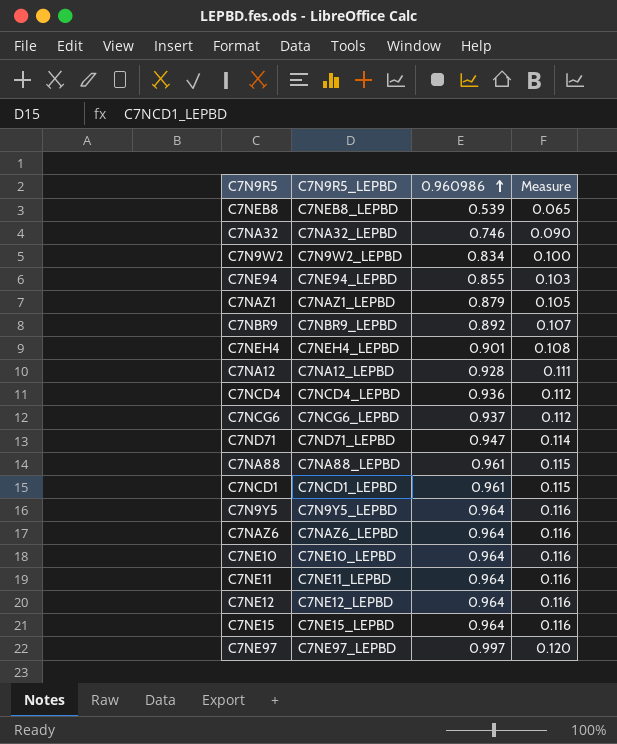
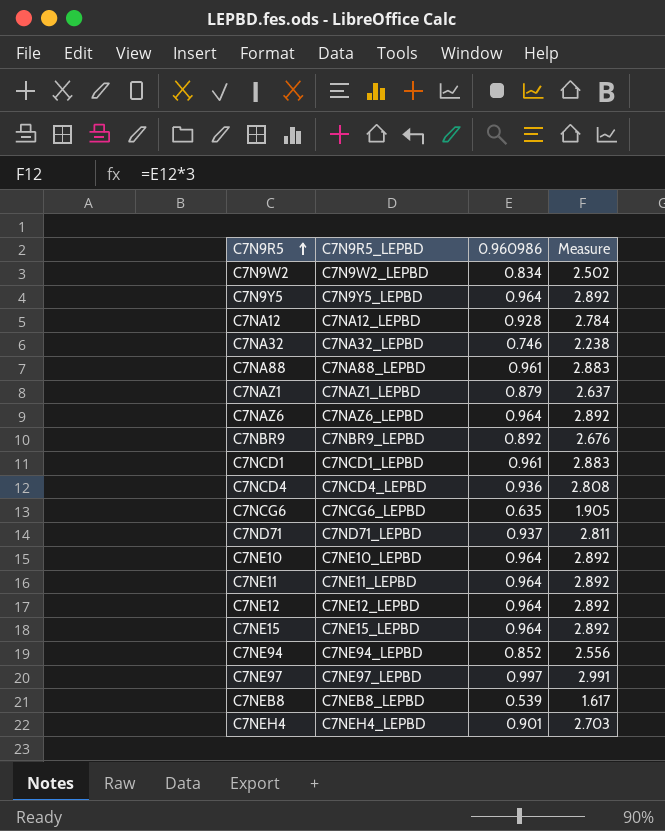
row order: 0.960986 ascending -> C7N9R5 ascending
column Measure | formula: [0.960986] * 0.12 -> [0.960986] * 3
C7NCG6 | 0.960986: 0.937 -> 0.635
C7ND71 | 0.960986: 0.947 -> 0.937
C7NE94 | 0.960986: 0.855 -> 0.852

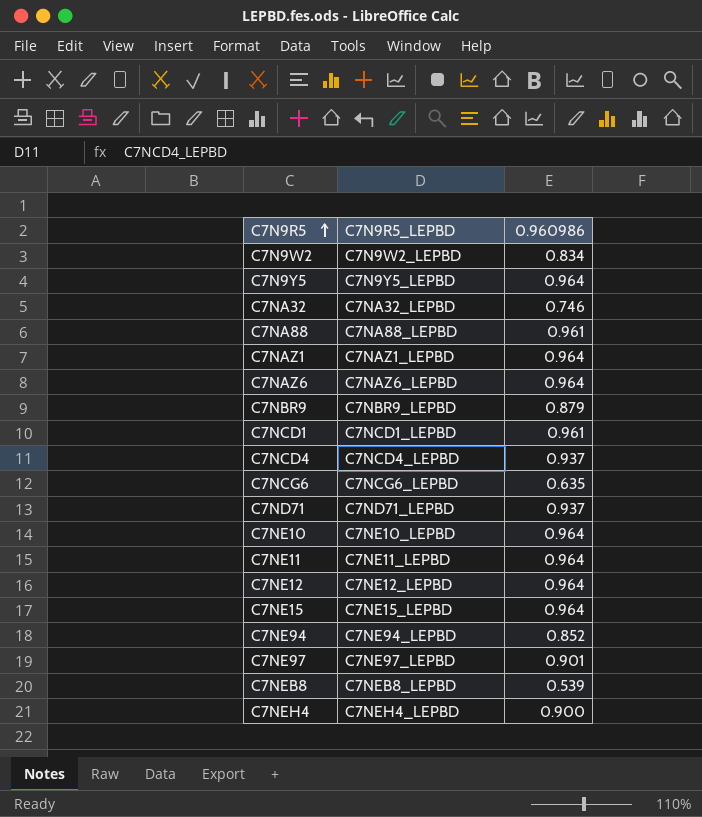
column Measure | formula: [0.960986] * 3 -> none
row C7NA12: C7NA12_LEPBD | 0.928 | 2.784 -> none
C7NAZ1 | 0.960986: 0.879 -> 0.964
C7NBR9 | 0.960986: 0.892 -> 0.879
C7NCD4 | 0.960986: 0.936 -> 0.937
C7NE97 | 0.960986: 0.997 -> 0.901
C7NEH4 | 0.960986: 0.901 -> 0.900

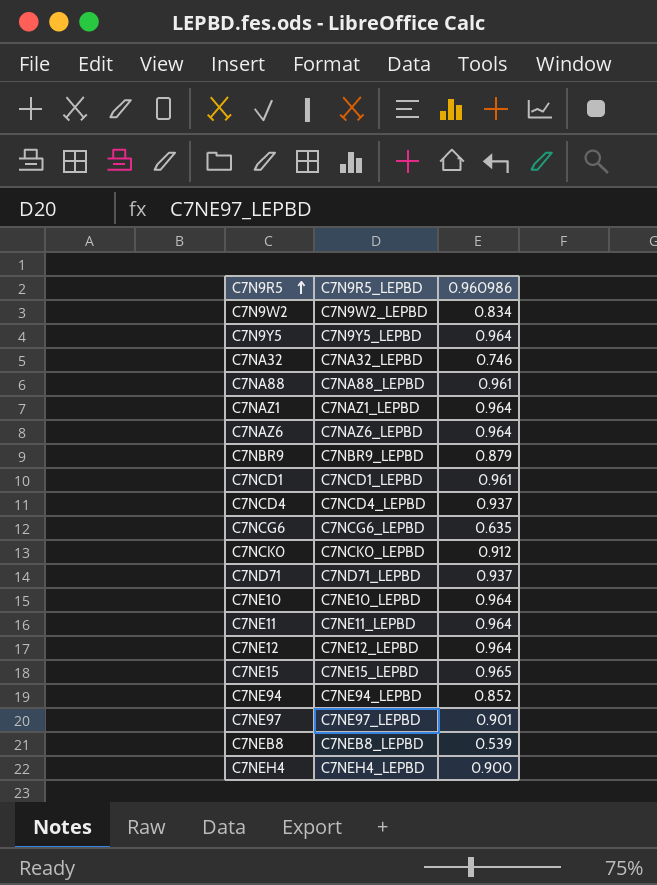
row C7NCK0: none -> C7NCK0_LEPBD | 0.912
C7NE15 | 0.960986: 0.964 -> 0.965

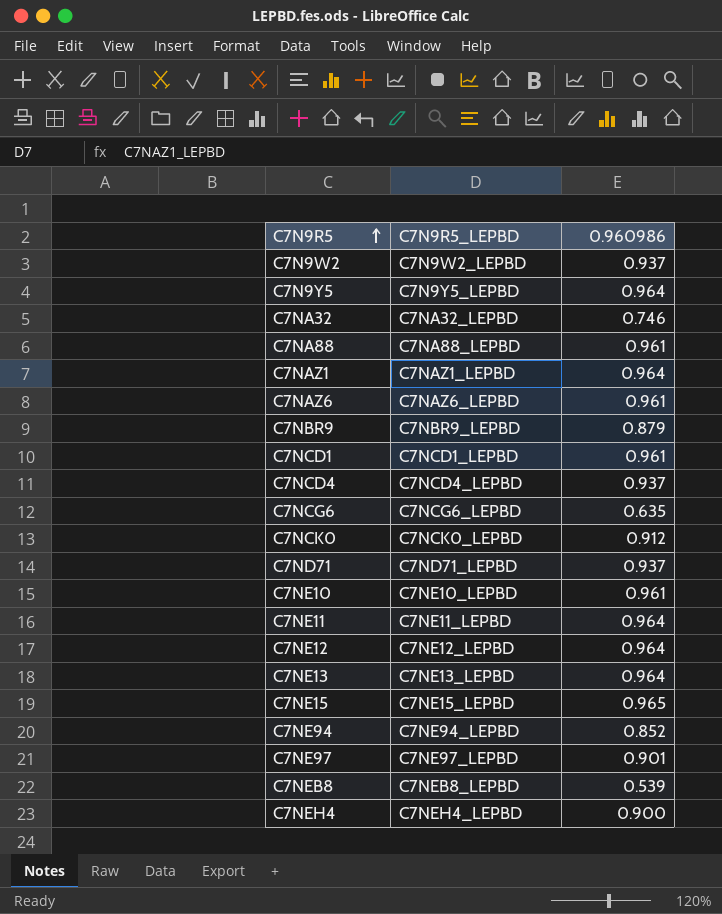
C7N9W2 | 0.960986: 0.834 -> 0.937
C7NAZ6 | 0.960986: 0.964 -> 0.961
C7NE10 | 0.960986: 0.964 -> 0.961
row C7NE13: none -> C7NE13_LEPBD | 0.964

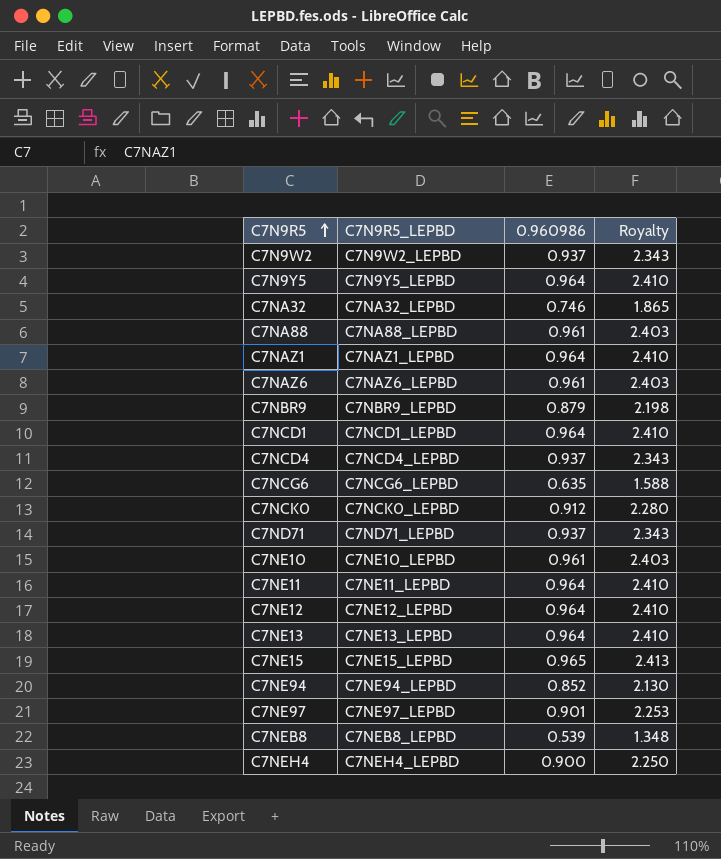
column Royalty | formula: none -> [0.960986] * 2.5
C7NCD1 | 0.960986: 0.961 -> 0.964

